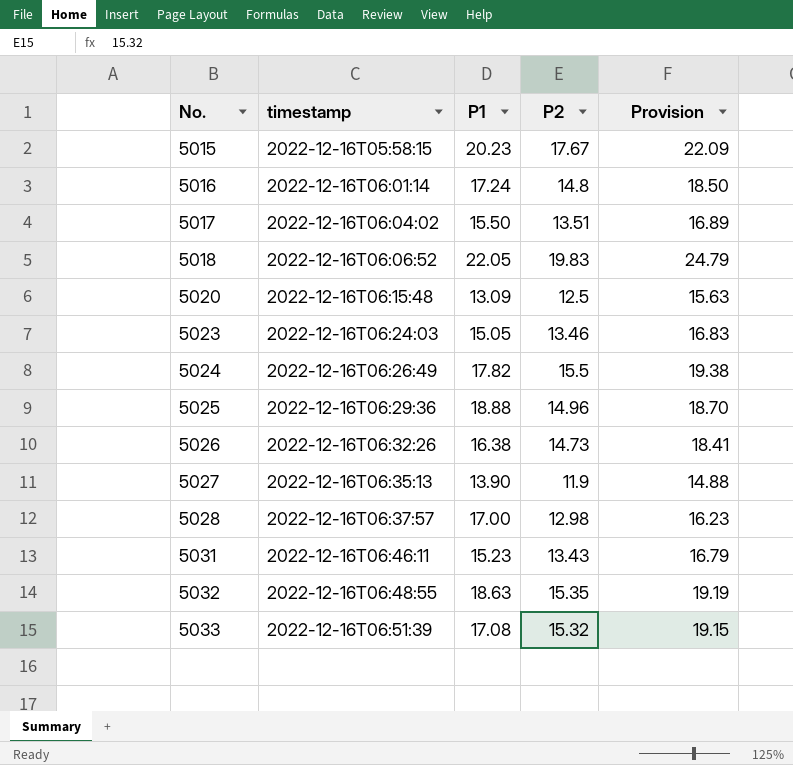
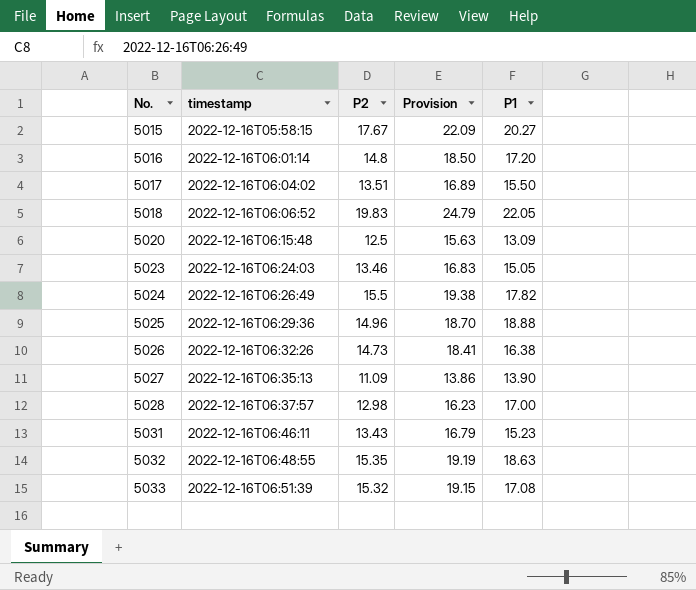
column P1 | position: 3 -> 5
5015 | P1: 20.23 -> 20.27
5016 | P1: 17.24 -> 17.20
5027 | P2: 11.9 -> 11.09
5027 | Provision: 14.88 -> 13.86

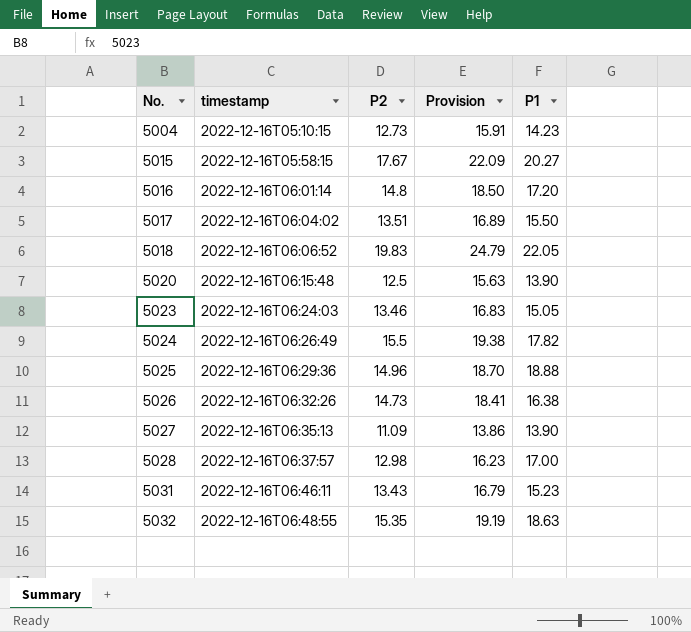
row 5033: 2022-12-16T06:51:39 | 15.32 | 19.15 | 17.08 -> none
row 5004: none -> 2022-12-16T05:10:15 | 12.73 | 15.91 | 14.23
5020 | P1: 13.09 -> 13.90

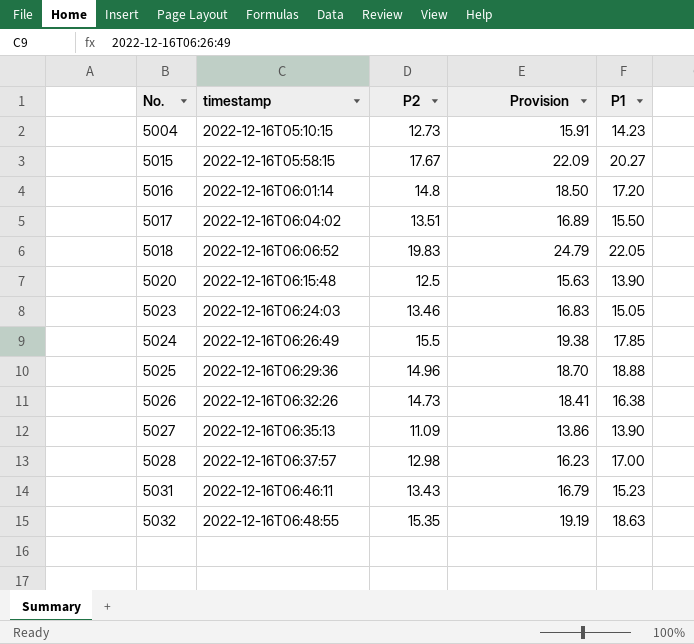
5024 | P1: 17.82 -> 17.85

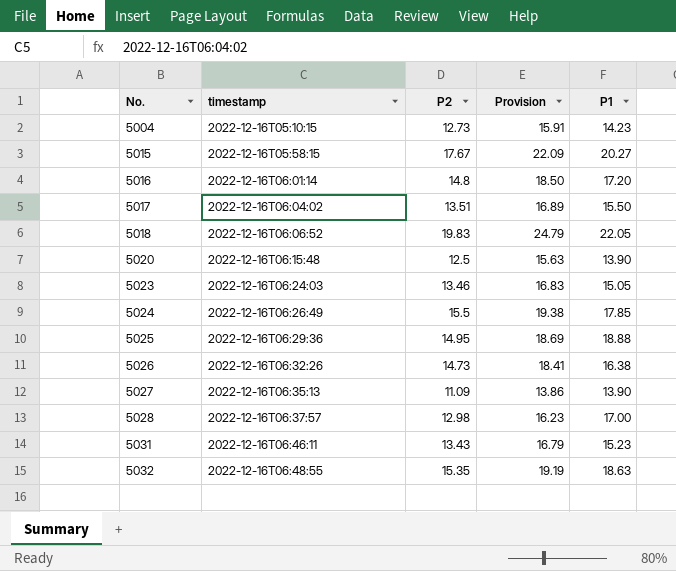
5025 | P2: 14.96 -> 14.95
5025 | Provision: 18.70 -> 18.69

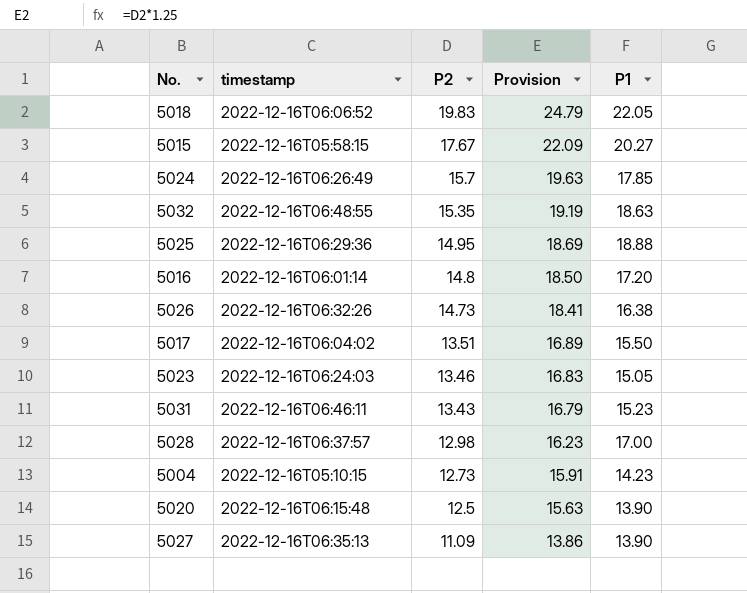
row order: No. ascending -> P2 descending
5024 | P2: 15.5 -> 15.7
5024 | Provision: 19.38 -> 19.63

